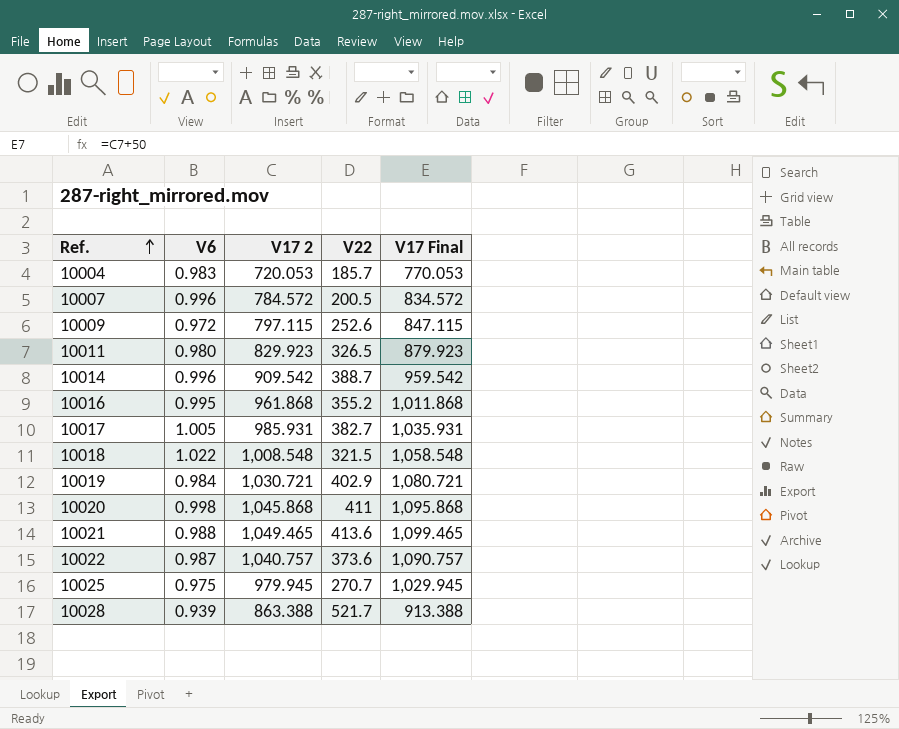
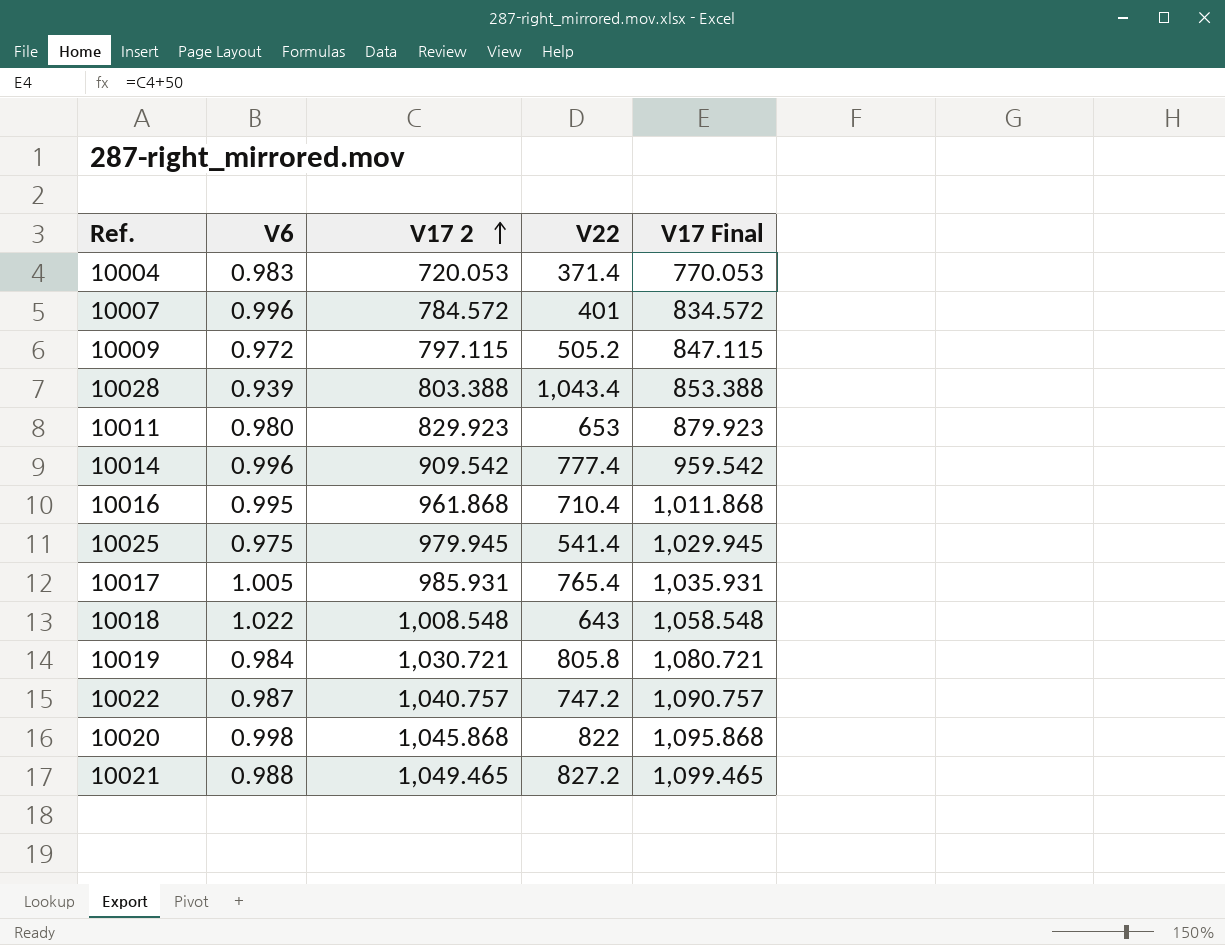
row order: Ref. ascending -> V17 2 ascending
10004 | V22: 185.7 -> 371.4
10007 | V22: 200.5 -> 401
10009 | V22: 252.6 -> 505.2
10028 | V17 2: 863.388 -> 803.388
10028 | V22: 521.7 -> 1,043.4
10028 | V17 Final: 913.388 -> 853.388
10011 | V22: 326.5 -> 653
10014 | V22: 388.7 -> 777.4
10016 | V22: 355.2 -> 710.4
10025 | V22: 270.7 -> 541.4
10017 | V22: 382.7 -> 765.4
10018 | V22: 321.5 -> 643
10019 | V22: 402.9 -> 805.8
10022 | V22: 373.6 -> 747.2
10020 | V22: 411 -> 822
10021 | V22: 413.6 -> 827.2

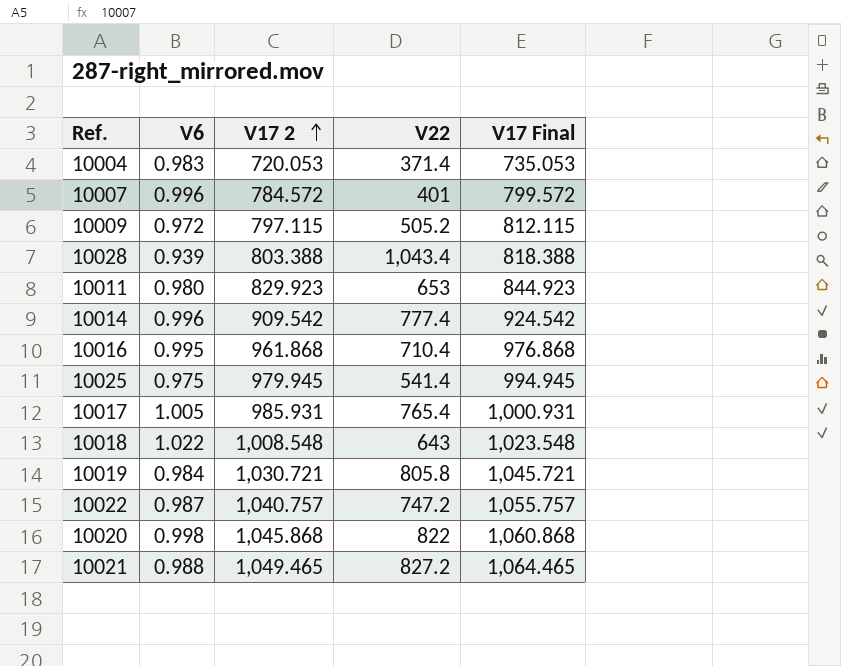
column V17 Final | formula: [V17 2] + 50 -> [V17 2] + 15

